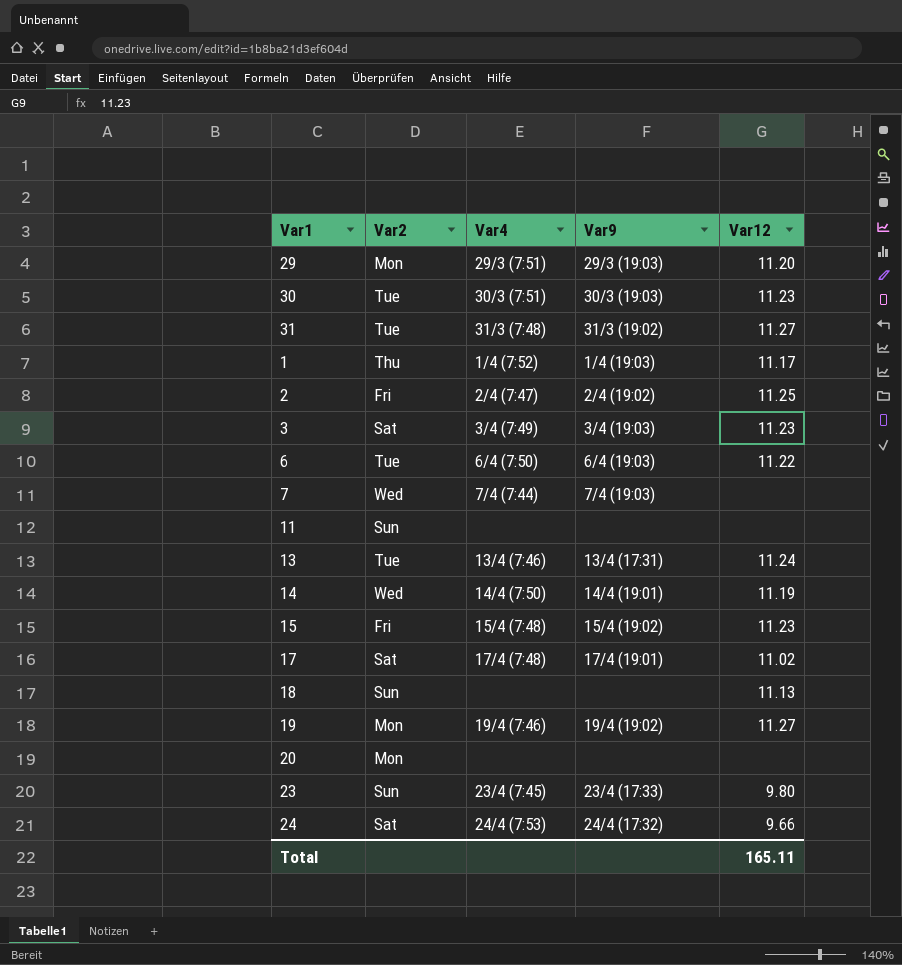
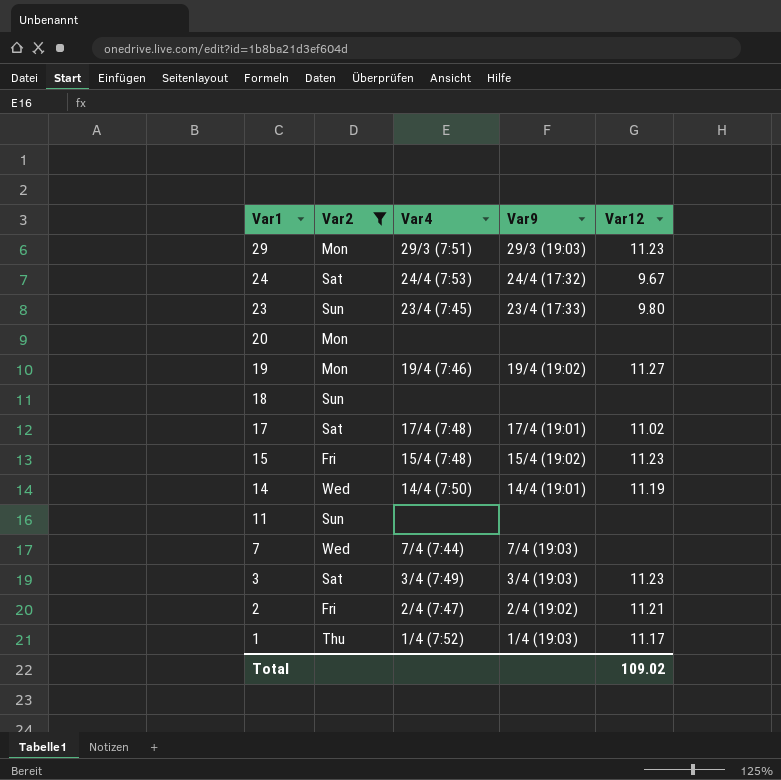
filter: none -> Var2 != Tue
row order: none -> Var1 descending
29 | Var12: 11.20 -> 11.23
24 | Var12: 9.66 -> 9.67
18 | Var12: 11.13 -> none
2 | Var12: 11.25 -> 11.21
Total | Var12: 165.11 -> 109.02

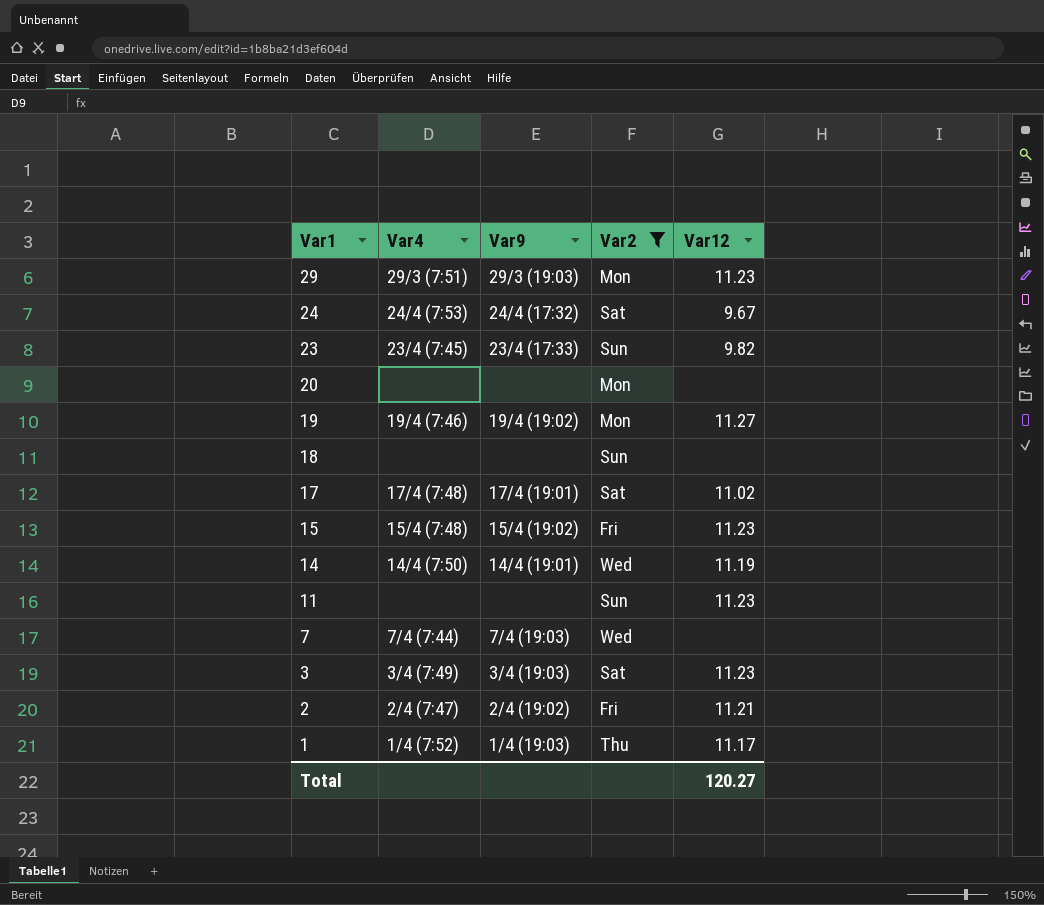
column Var2 | position: 2 -> 4
23 | Var12: 9.80 -> 9.82
11 | Var12: none -> 11.23
Total | Var12: 109.02 -> 120.27

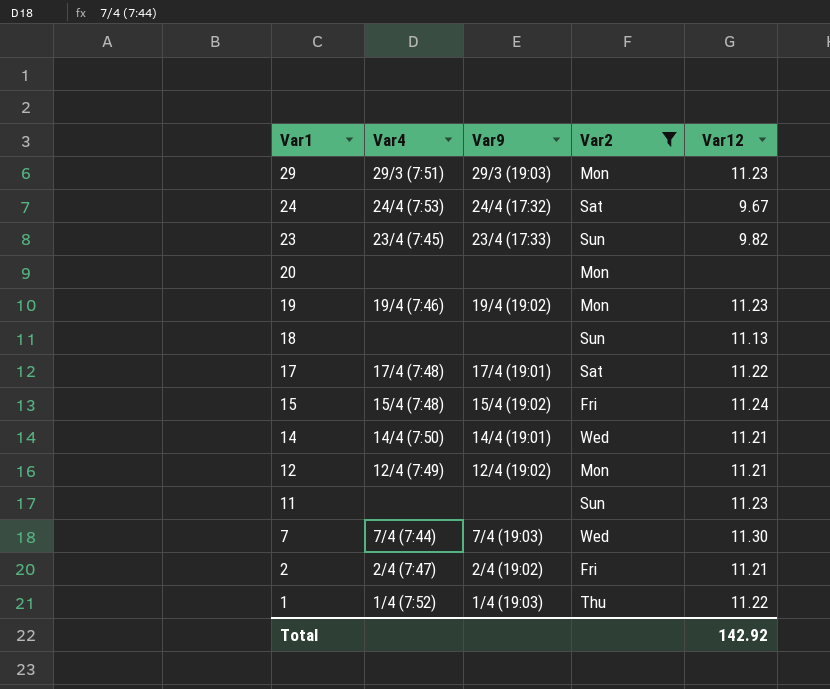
row 3: 3/4 (7:49) | 3/4 (19:03) | Sat | 11.23 -> none
19 | Var12: 11.27 -> 11.23
18 | Var12: none -> 11.13
17 | Var12: 11.02 -> 11.22
15 | Var12: 11.23 -> 11.24
14 | Var12: 11.19 -> 11.21
row 12: none -> 12/4 (7:49) | 12/4 (19:02) | Mon | 11.21
7 | Var12: none -> 11.30
1 | Var12: 11.17 -> 11.22
Total | Var12: 120.27 -> 142.92

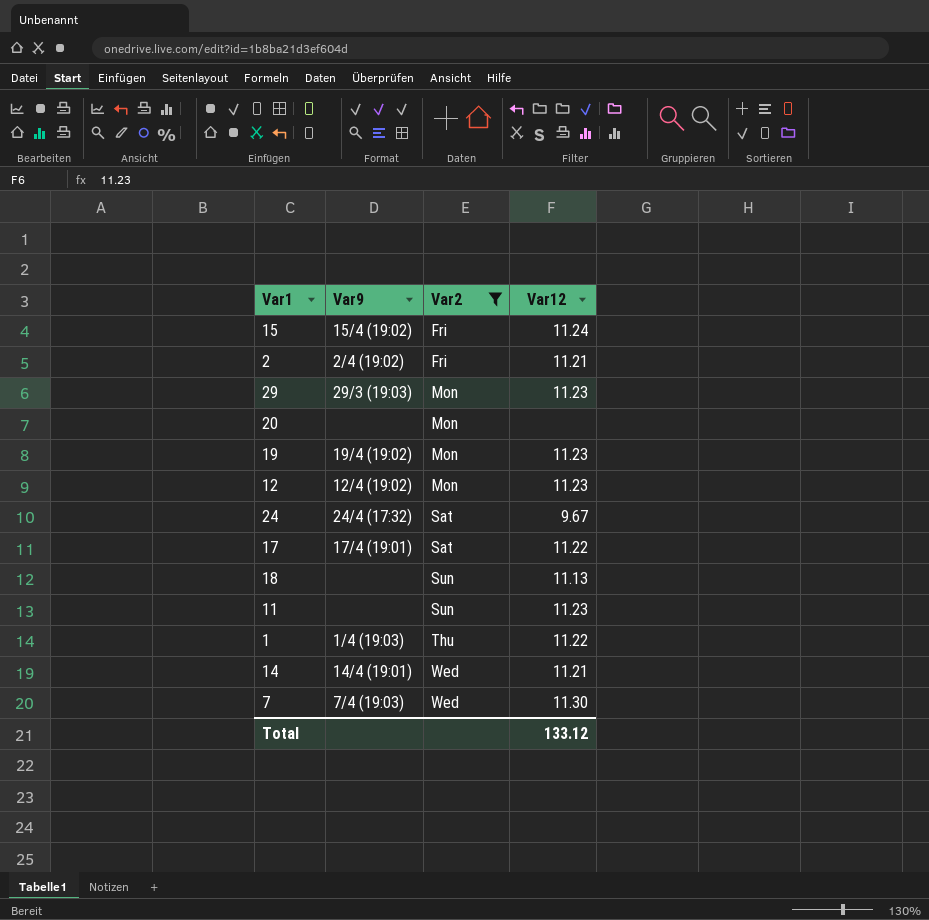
row order: Var1 descending -> Var2 ascending
column Var4 | position: 2 -> none
row 23: 23/4 (7:45) | 23/4 (17:33) | Sun | 9.82 -> none
12 | Var12: 11.21 -> 11.23
Total | Var12: 142.92 -> 133.12

